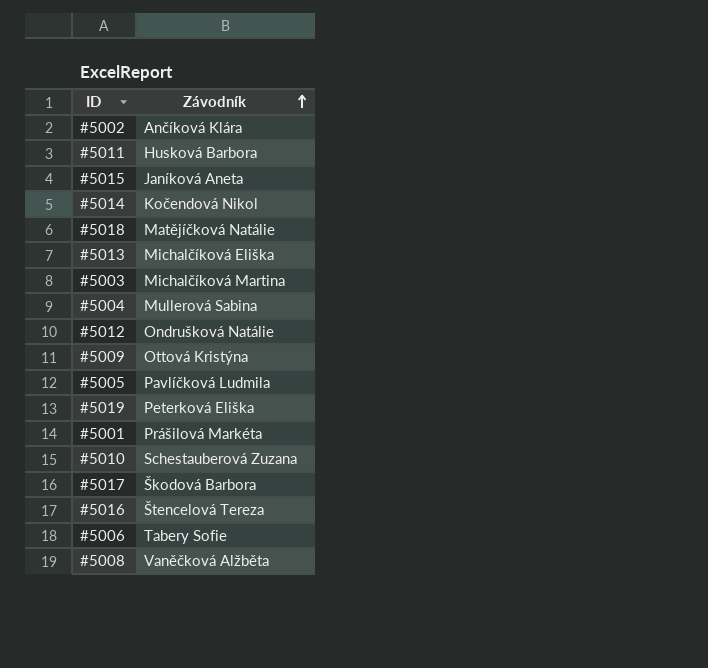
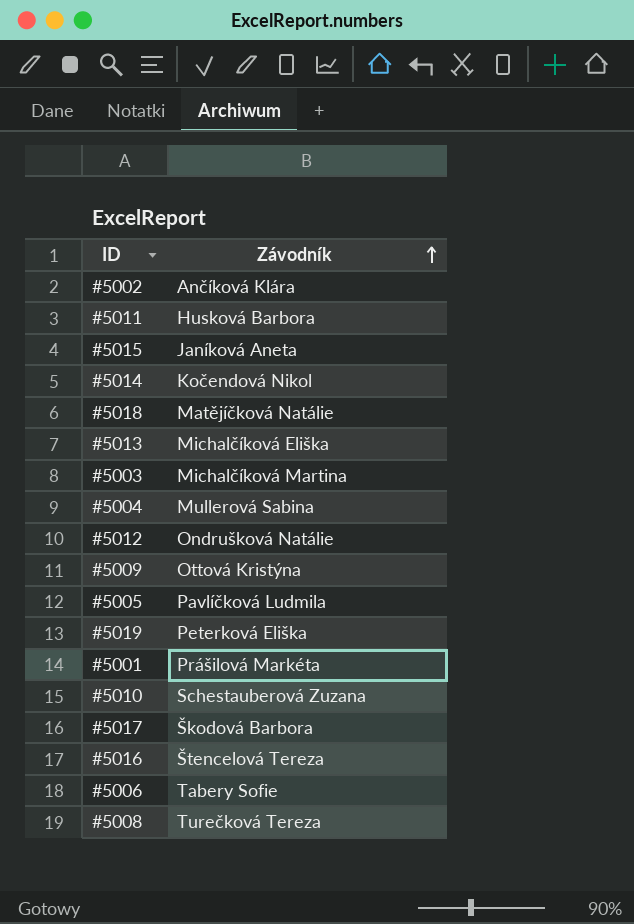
#5008 | Závodník: Vaněčková Alžběta -> Turečková Tereza

